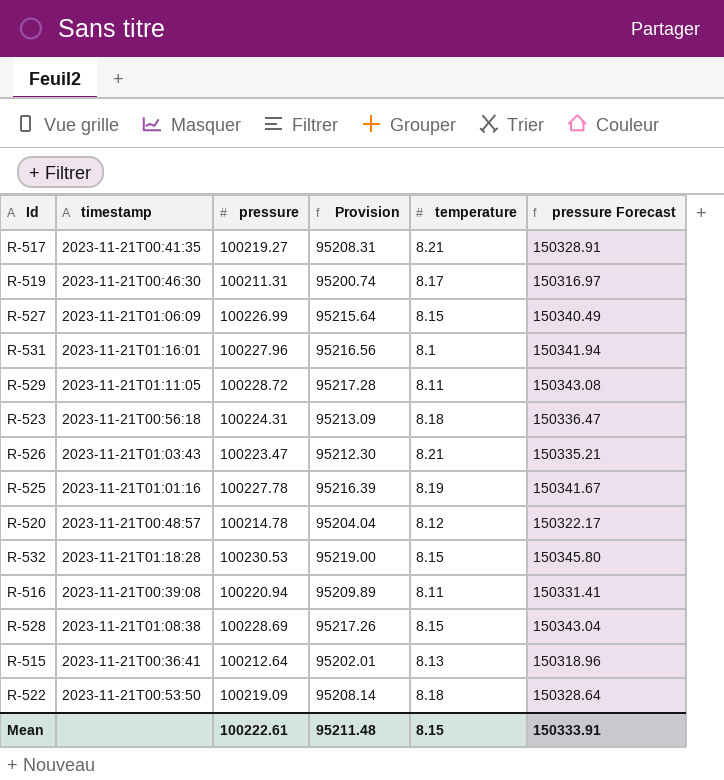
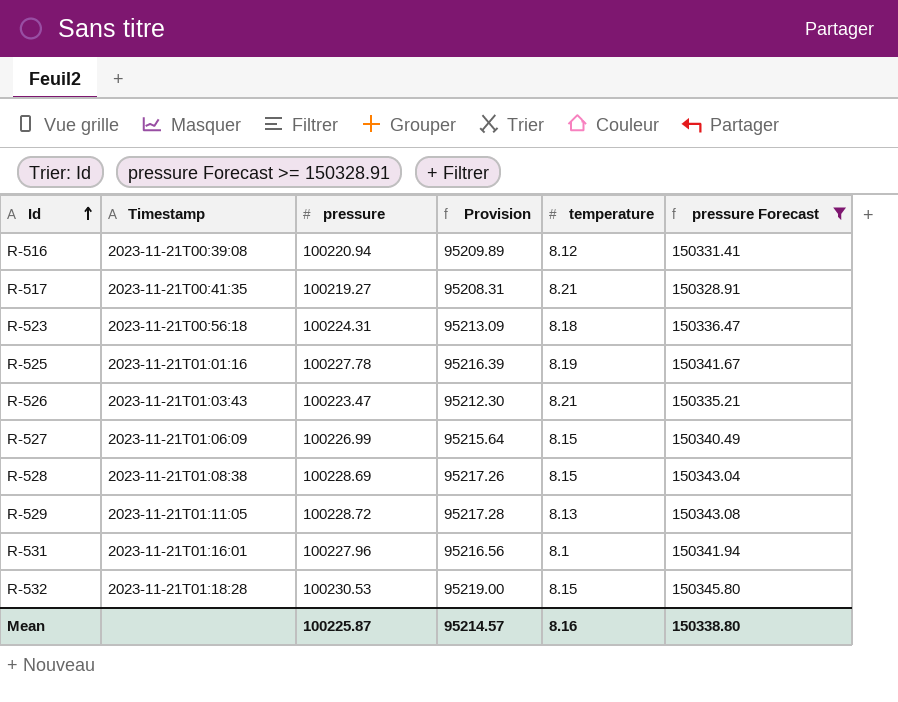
filter: none -> pressure Forecast >= 150328.91
row order: none -> Id ascending
column name: timestamp -> Timestamp
R-516 | temperature: 8.11 -> 8.12
R-529 | temperature: 8.11 -> 8.13
Mean | pressure: 100222.61 -> 100225.87
Mean | Provision: 95211.48 -> 95214.57
Mean | temperature: 8.15 -> 8.16
Mean | pressure Forecast: 150333.91 -> 150338.80

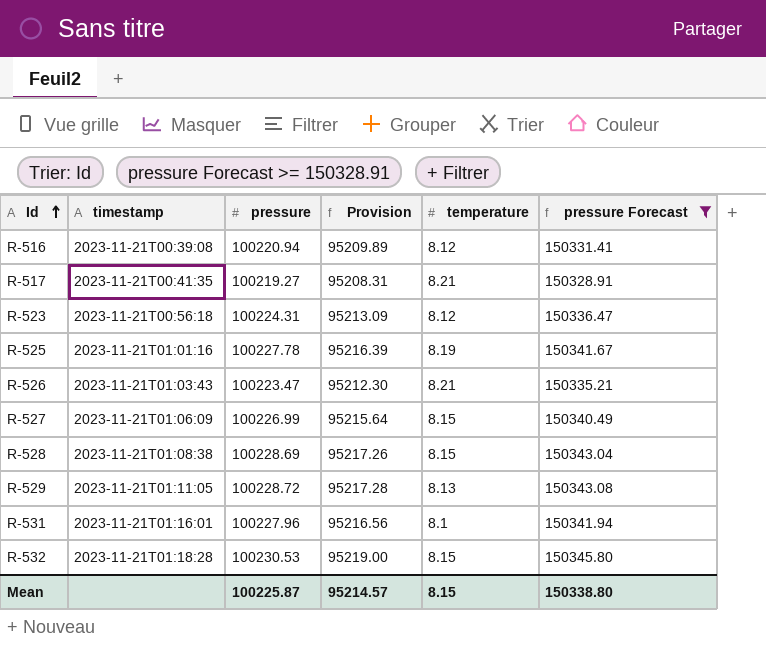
column name: Timestamp -> timestamp
R-523 | temperature: 8.18 -> 8.12
Mean | temperature: 8.16 -> 8.15

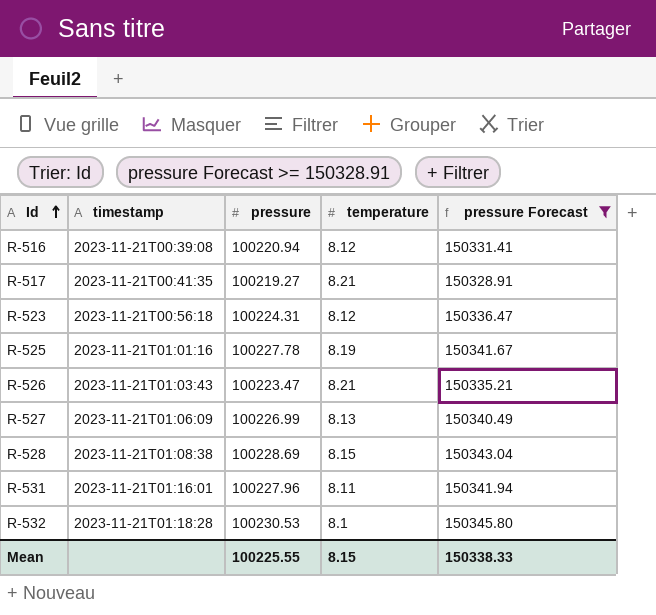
column Provision | formula: [pressure] * 0.95 -> none
row R-529: 2023-11-21T01:11:05 | 100228.72 | 95217.28 | 8.13 | 150343.08 -> none
R-527 | temperature: 8.15 -> 8.13
R-531 | temperature: 8.1 -> 8.11
R-532 | temperature: 8.15 -> 8.1
Mean | pressure: 100225.87 -> 100225.55
Mean | pressure Forecast: 150338.80 -> 150338.33

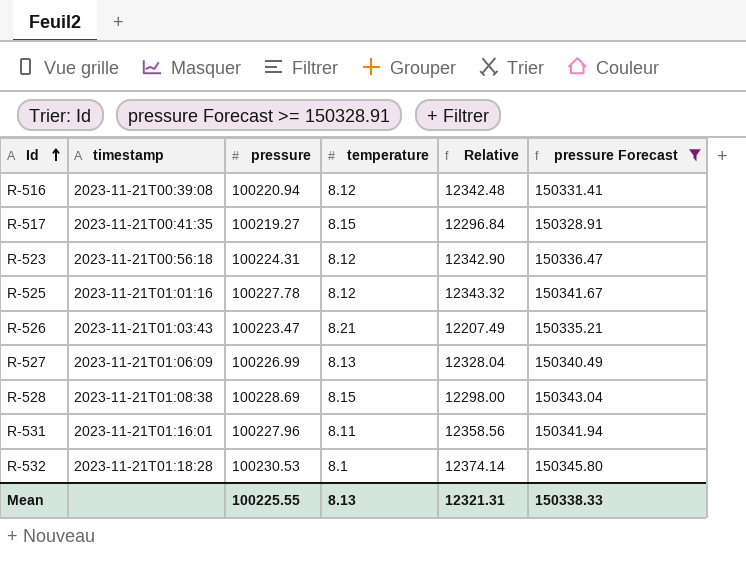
column Relative | formula: none -> [pressure] / [temperature]
R-517 | temperature: 8.21 -> 8.15
R-525 | temperature: 8.19 -> 8.12
Mean | temperature: 8.15 -> 8.13

